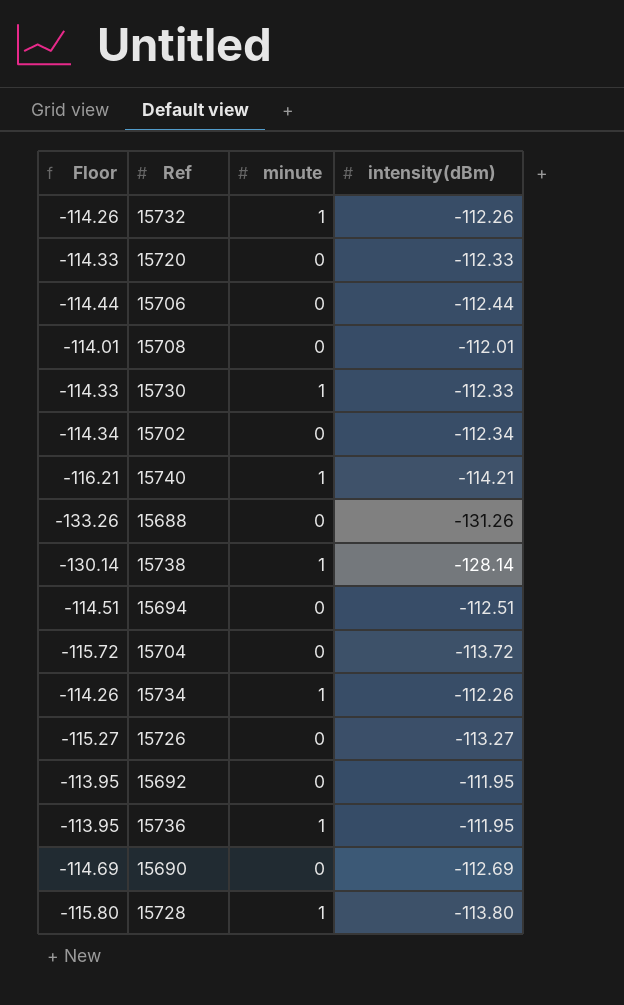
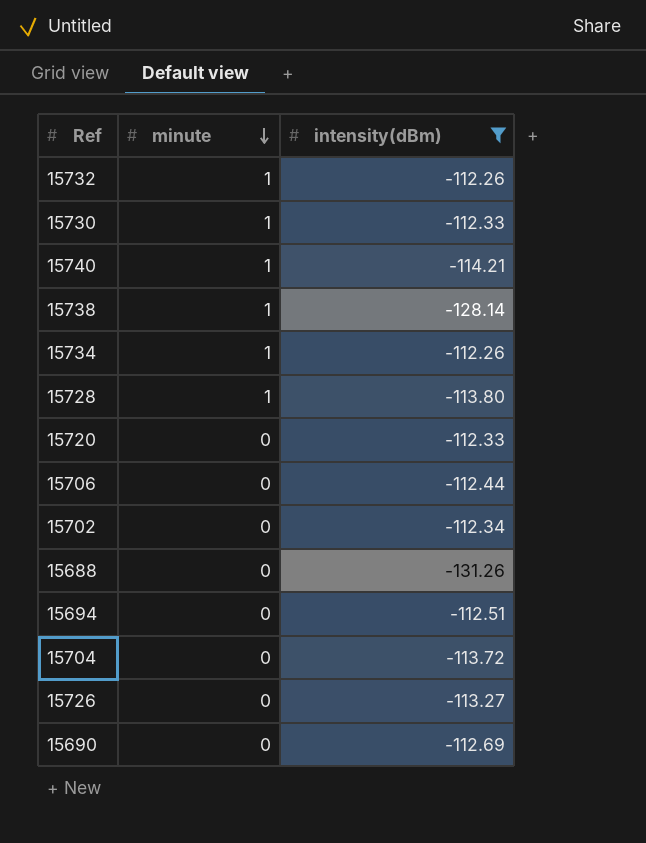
filter: none -> intensity(dBm) <= -112.26
row order: none -> minute descending
column Floor | formula: [intensity(dBm)] - 2 -> none

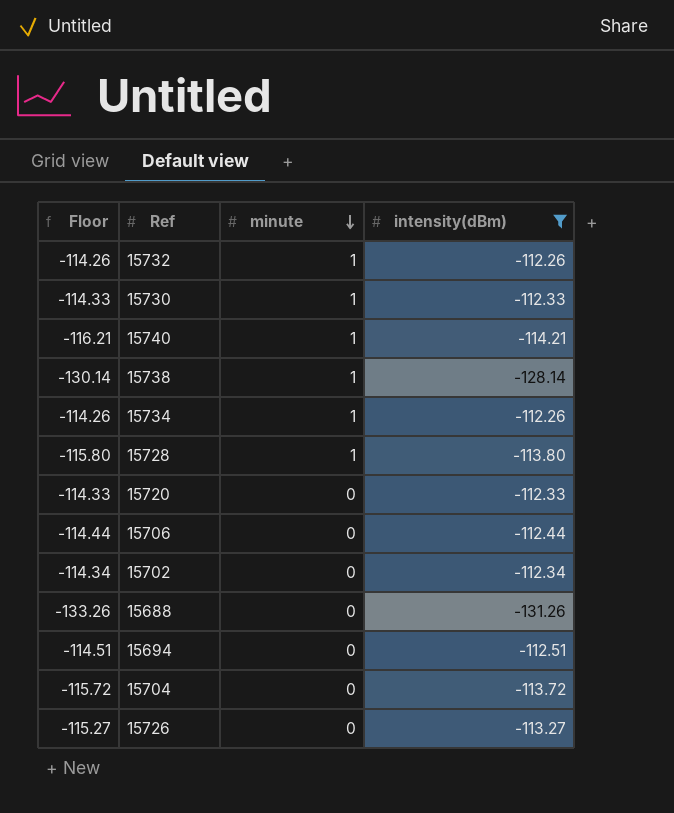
column Floor | formula: none -> [intensity(dBm)] - 2
row 15690: 0 | -112.69 -> none

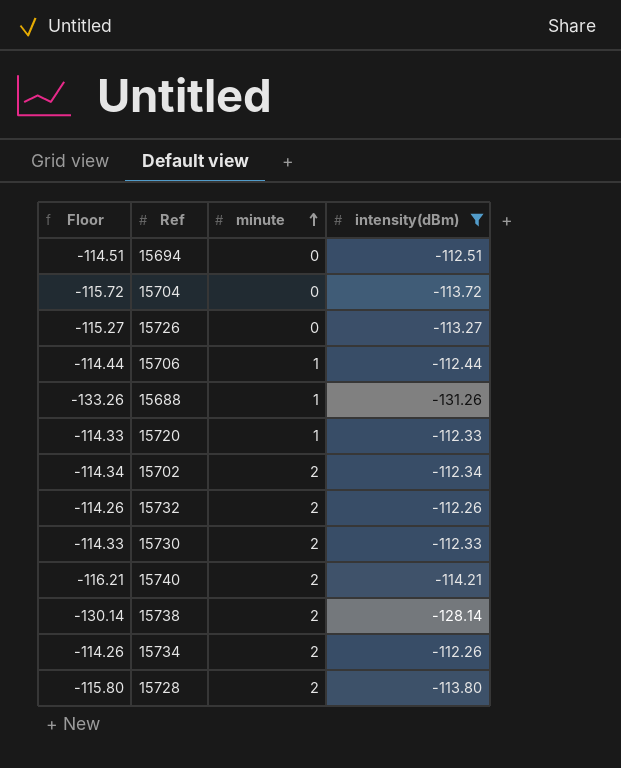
row order: minute descending -> minute ascending
15706 | minute: 0 -> 1
15688 | minute: 0 -> 1
15720 | minute: 0 -> 1
15702 | minute: 0 -> 2
15732 | minute: 1 -> 2
15730 | minute: 1 -> 2
15740 | minute: 1 -> 2
15738 | minute: 1 -> 2
15734 | minute: 1 -> 2
15728 | minute: 1 -> 2

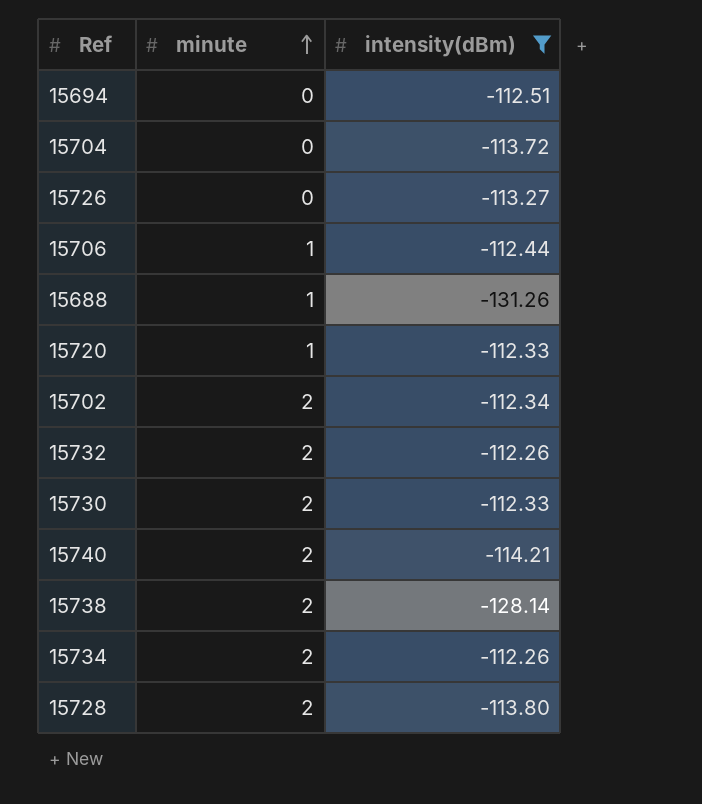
column Floor | formula: [intensity(dBm)] - 2 -> none

